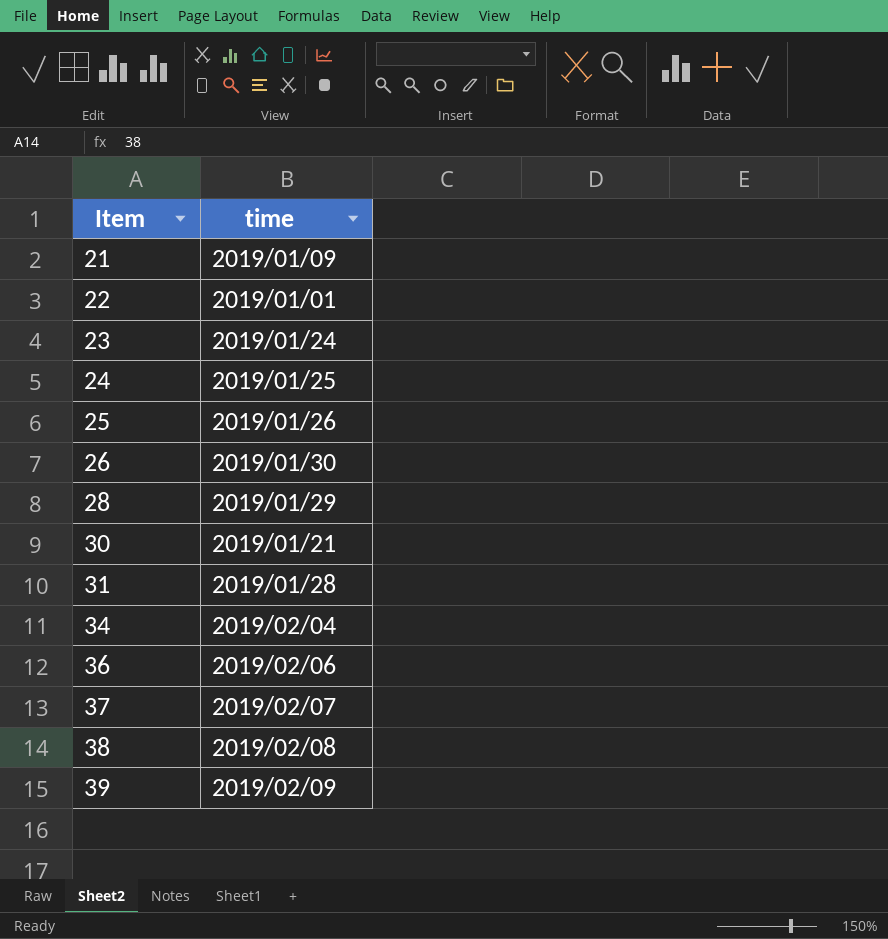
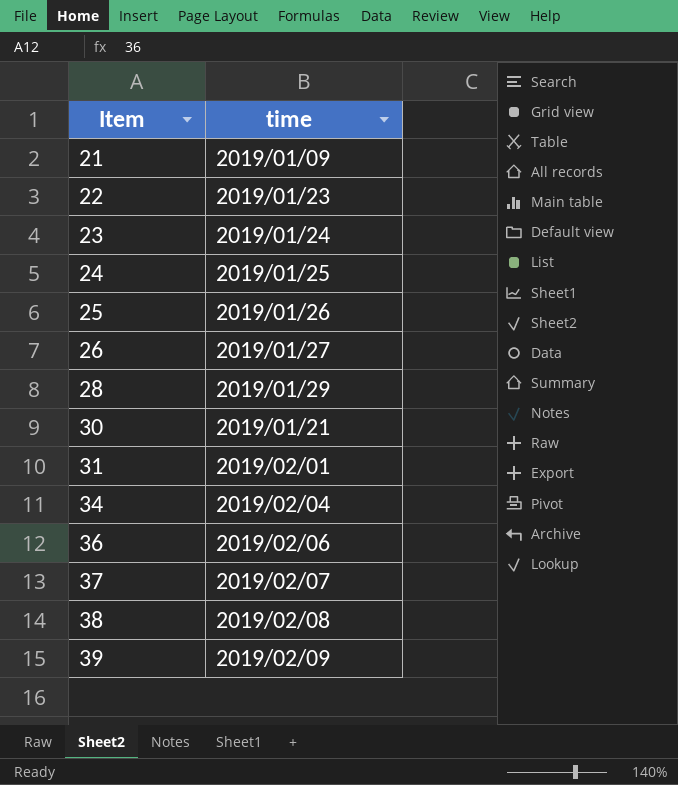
22 | time: 2019/01/01 -> 2019/01/23
26 | time: 2019/01/30 -> 2019/01/27
31 | time: 2019/01/28 -> 2019/02/01

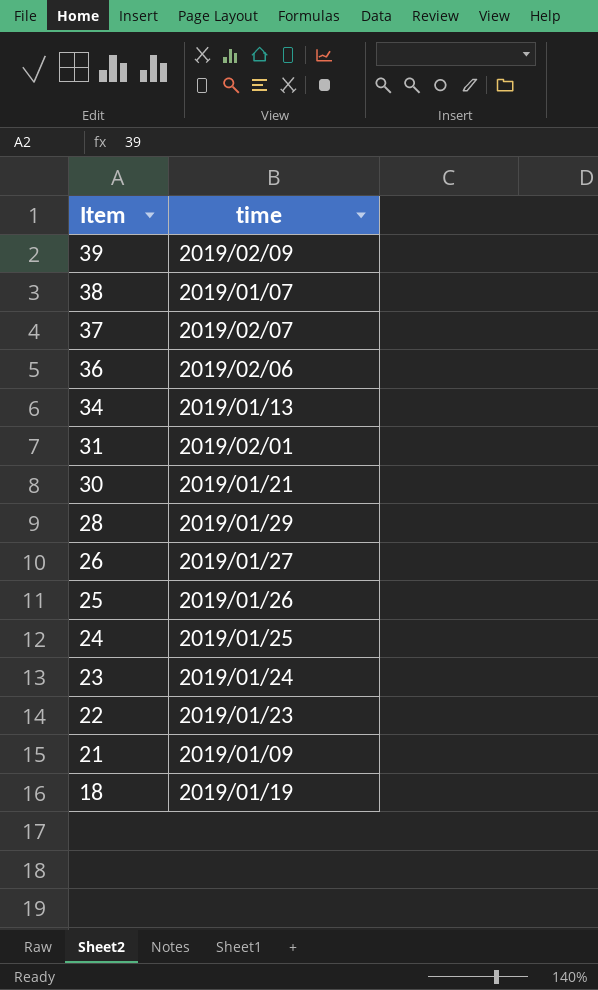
row order: Item ascending -> Item descending
38 | time: 2019/02/08 -> 2019/01/07
34 | time: 2019/02/04 -> 2019/01/13
row 18: none -> 2019/01/19

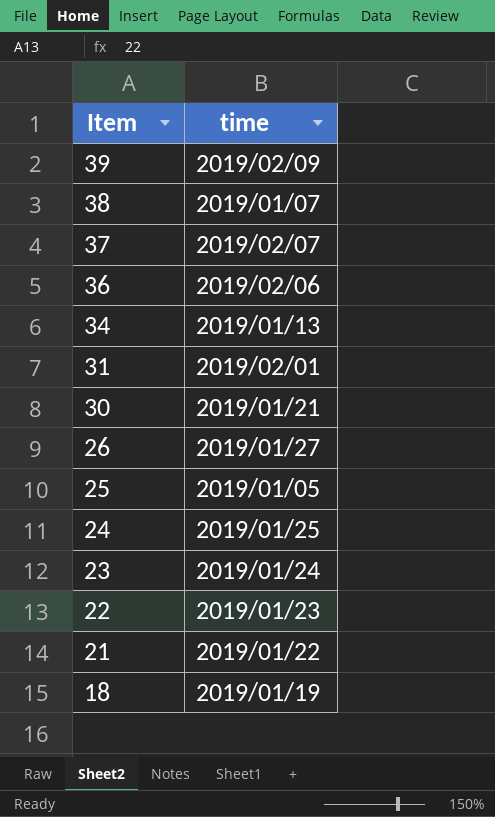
row 28: 2019/01/29 -> none
25 | time: 2019/01/26 -> 2019/01/05
21 | time: 2019/01/09 -> 2019/01/22

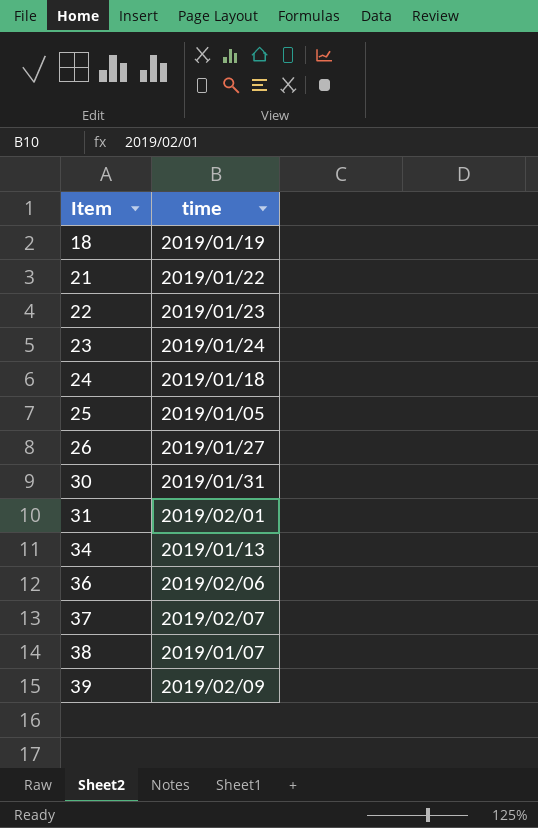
row order: Item descending -> Item ascending
24 | time: 2019/01/25 -> 2019/01/18
30 | time: 2019/01/21 -> 2019/01/31

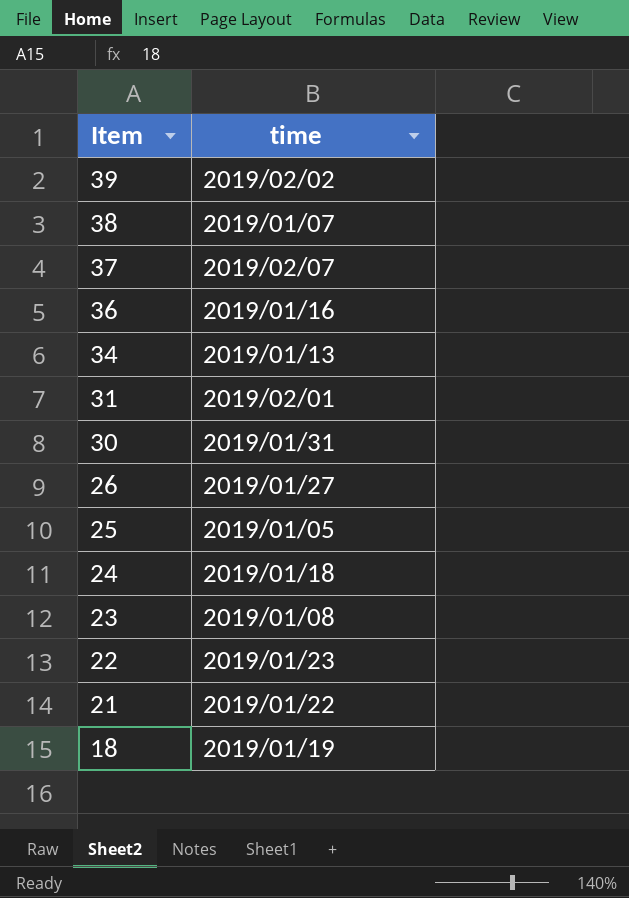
row order: Item ascending -> Item descending
39 | time: 2019/02/09 -> 2019/02/02
36 | time: 2019/02/06 -> 2019/01/16
23 | time: 2019/01/24 -> 2019/01/08

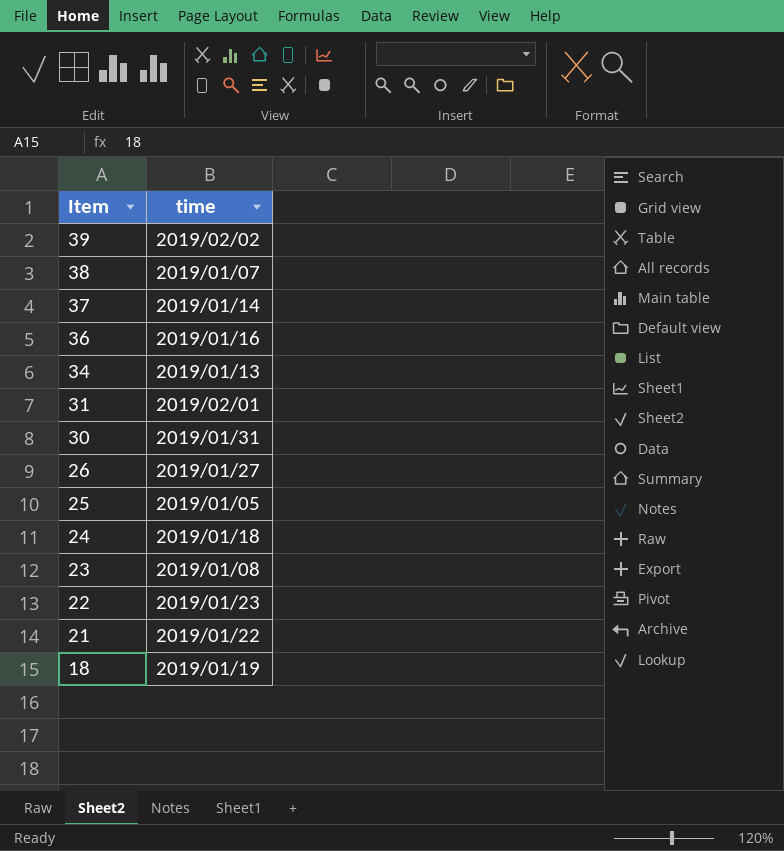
37 | time: 2019/02/07 -> 2019/01/14

